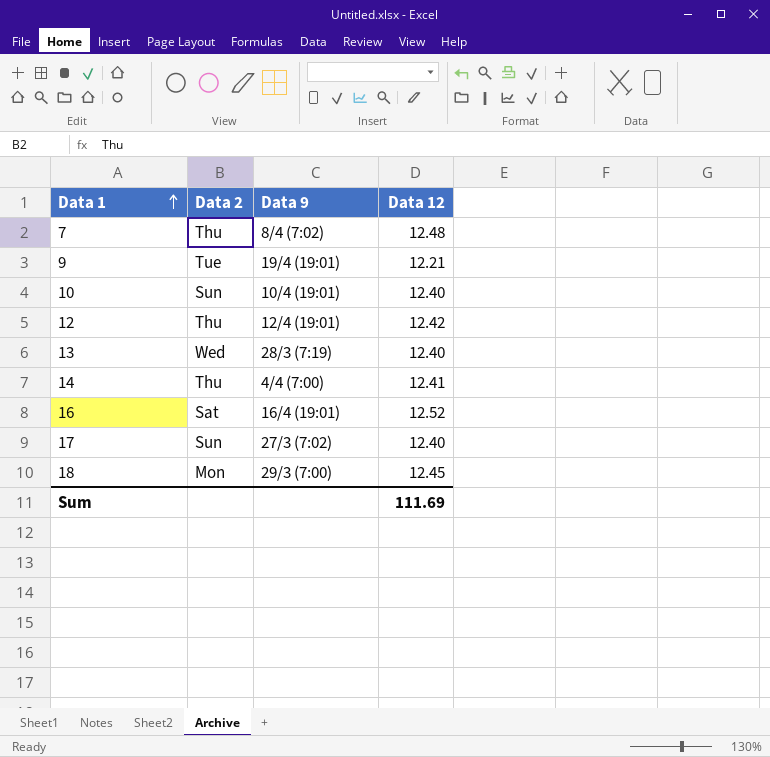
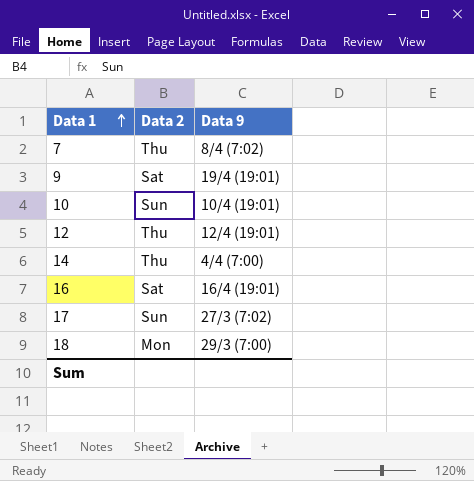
column Data 12 | position: 4 -> none
row 13: Wed | 28/3 (7:19) | 12.40 -> none
9 | Data 2: Tue -> Sat

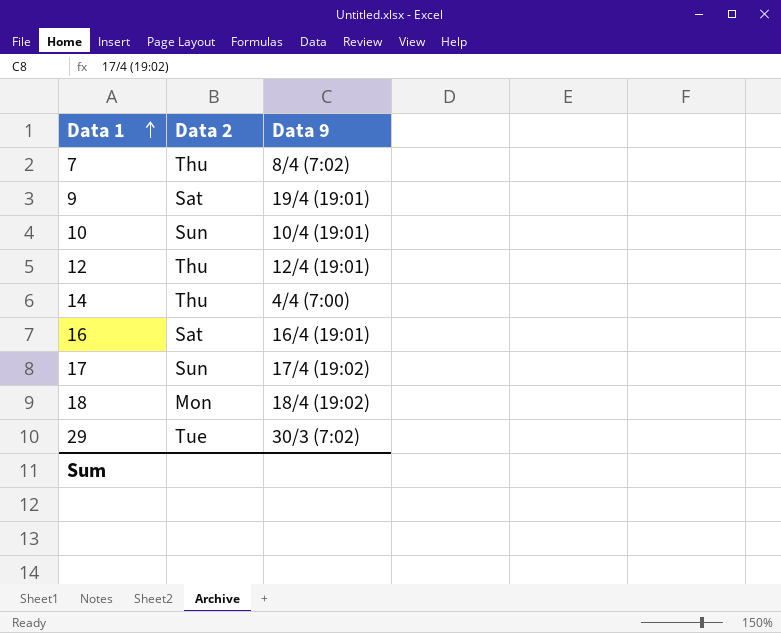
17 | Data 9: 27/3 (7:02) -> 17/4 (19:02)
18 | Data 9: 29/3 (7:00) -> 18/4 (19:02)
row 29: none -> Tue | 30/3 (7:02)

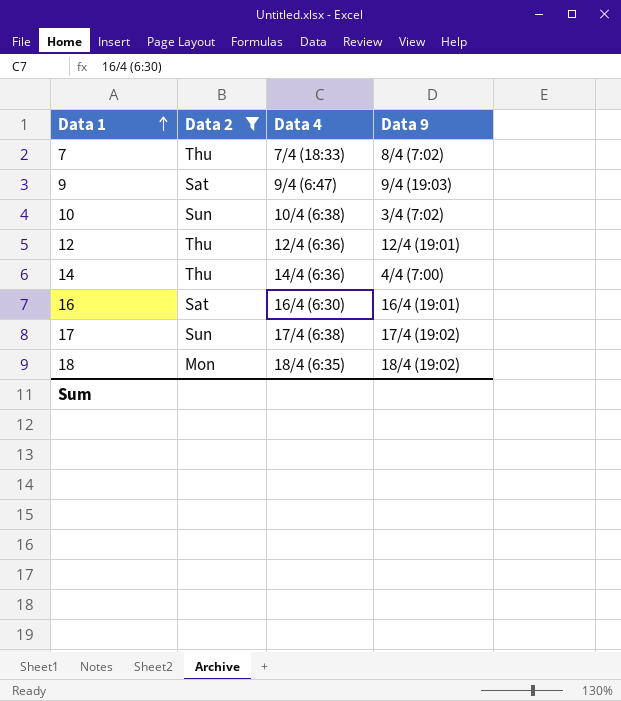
filter: none -> Data 2 != Tue
column Data 4 | position: none -> 3
9 | Data 9: 19/4 (19:01) -> 9/4 (19:03)
10 | Data 9: 10/4 (19:01) -> 3/4 (7:02)

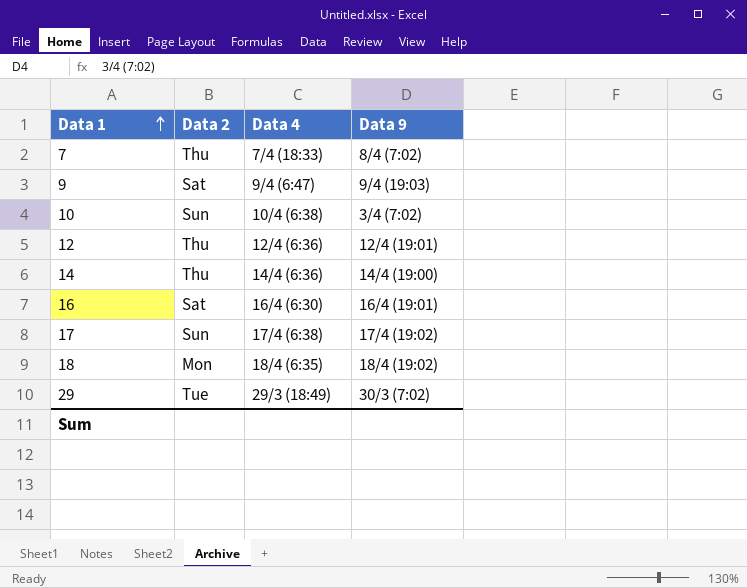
filter: Data 2 != Tue -> none
14 | Data 9: 4/4 (7:00) -> 14/4 (19:00)

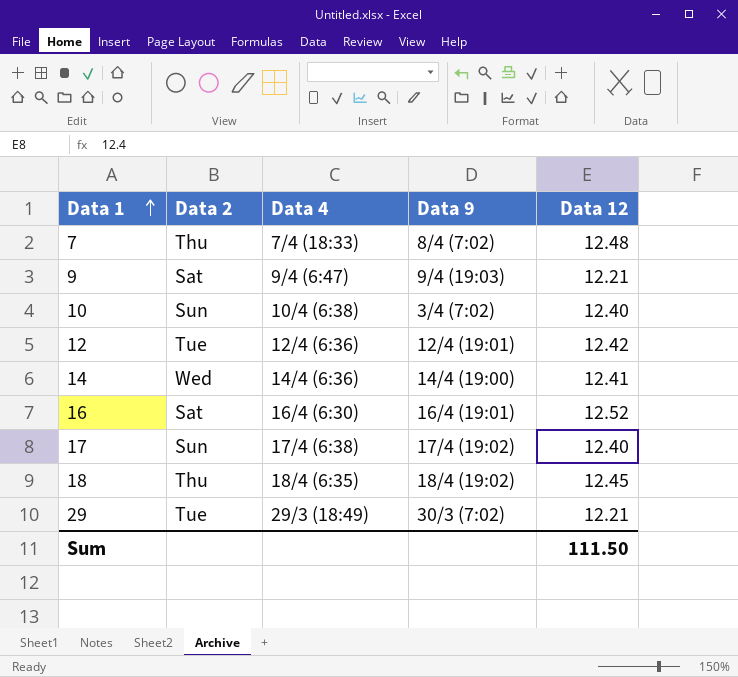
column Data 12 | position: none -> 5
12 | Data 2: Thu -> Tue
14 | Data 2: Thu -> Wed
18 | Data 2: Mon -> Thu

